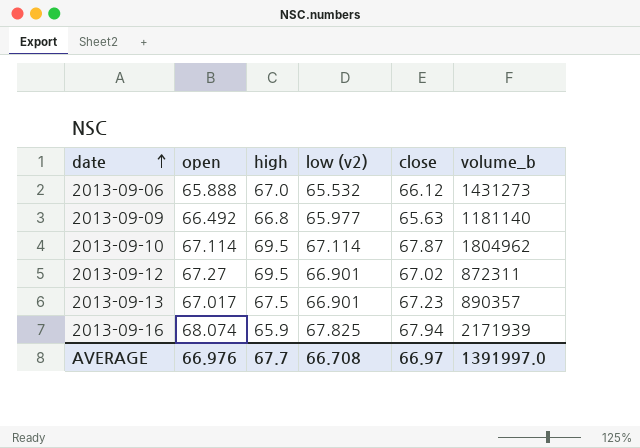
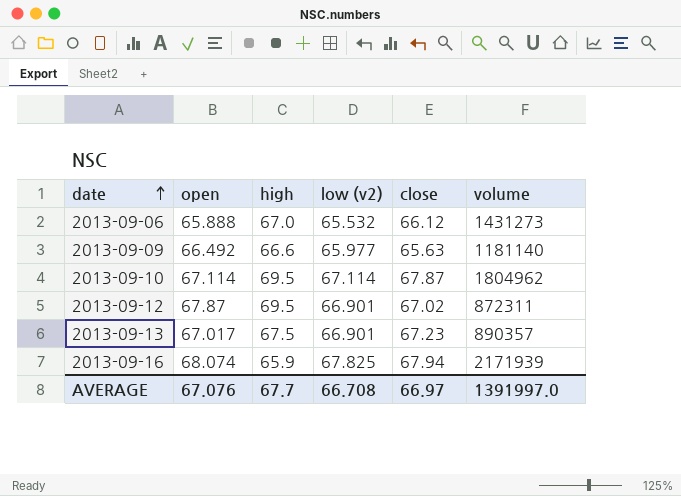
column name: volume_b -> volume
2013-09-09 | high: 66.8 -> 66.6
2013-09-12 | open: 67.27 -> 67.87
AVERAGE | open: 66.976 -> 67.076

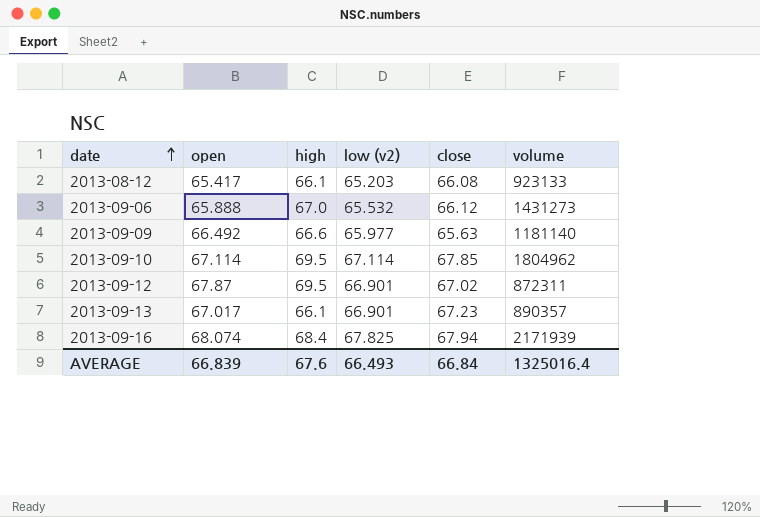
row 2013-08-12: none -> 65.417 | 66.1 | 65.203 | 66.08 | 923133
2013-09-10 | close: 67.87 -> 67.85
2013-09-13 | high: 67.5 -> 66.1
2013-09-16 | high: 65.9 -> 68.4
AVERAGE | open: 67.076 -> 66.839
AVERAGE | high: 67.7 -> 67.6
AVERAGE | low (v2): 66.708 -> 66.493
AVERAGE | close: 66.97 -> 66.84
AVERAGE | volume: 1391997.0 -> 1325016.4

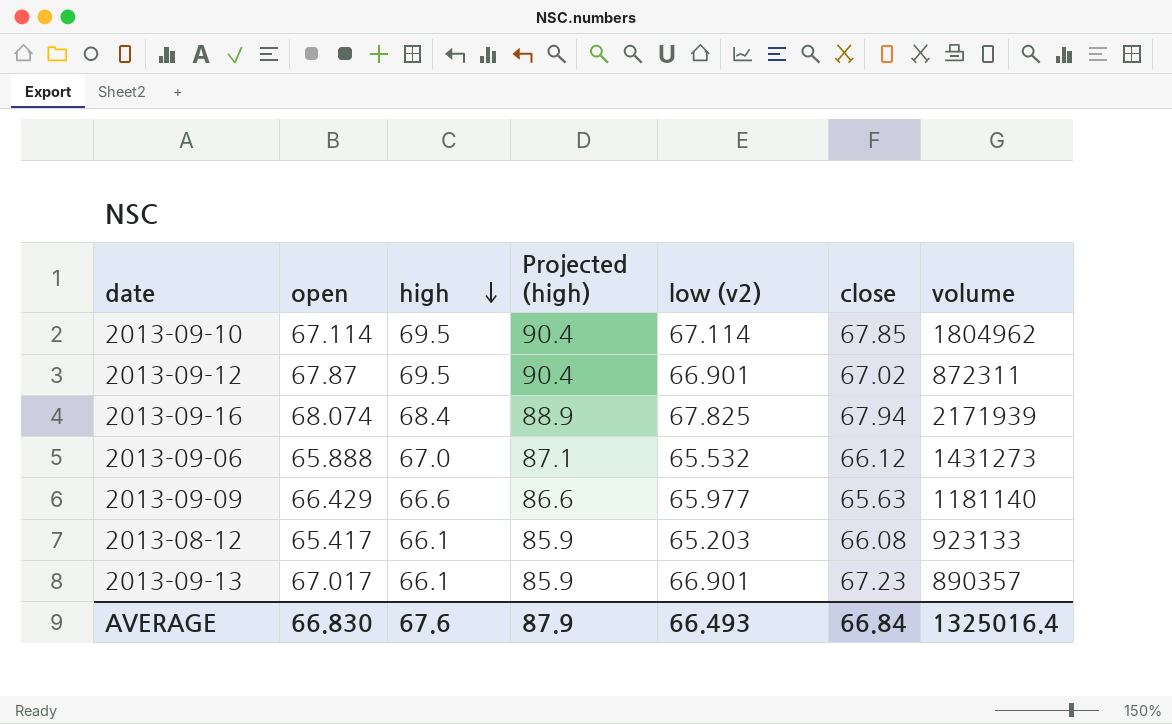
row order: date ascending -> high descending
column Projected (high) | formula: none -> [high] * 1.3
2013-09-09 | open: 66.492 -> 66.429
AVERAGE | open: 66.839 -> 66.830

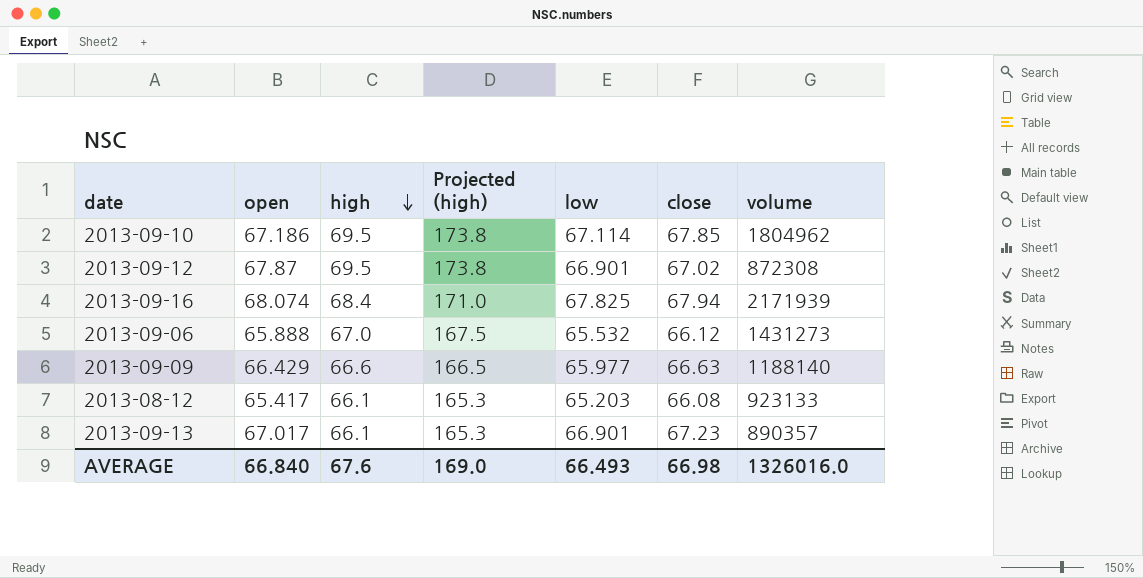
column Projected (high) | formula: [high] * 1.3 -> [high] * 2.5
column name: low (v2) -> low
2013-09-10 | open: 67.114 -> 67.186
2013-09-12 | volume: 872311 -> 872308
2013-09-09 | close: 65.63 -> 66.63
2013-09-09 | volume: 1181140 -> 1188140
AVERAGE | open: 66.830 -> 66.840
AVERAGE | Projected (high): 87.9 -> 169.0
AVERAGE | close: 66.84 -> 66.98
AVERAGE | volume: 1325016.4 -> 1326016.0

